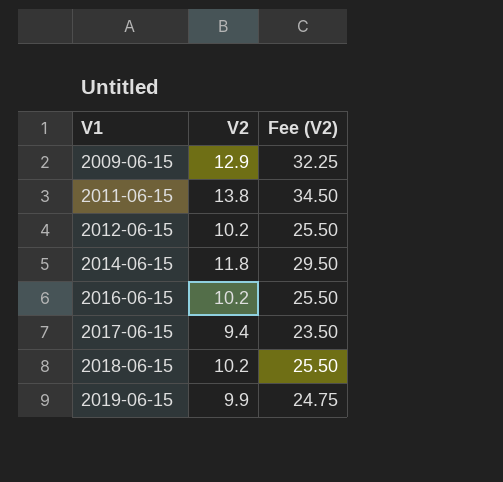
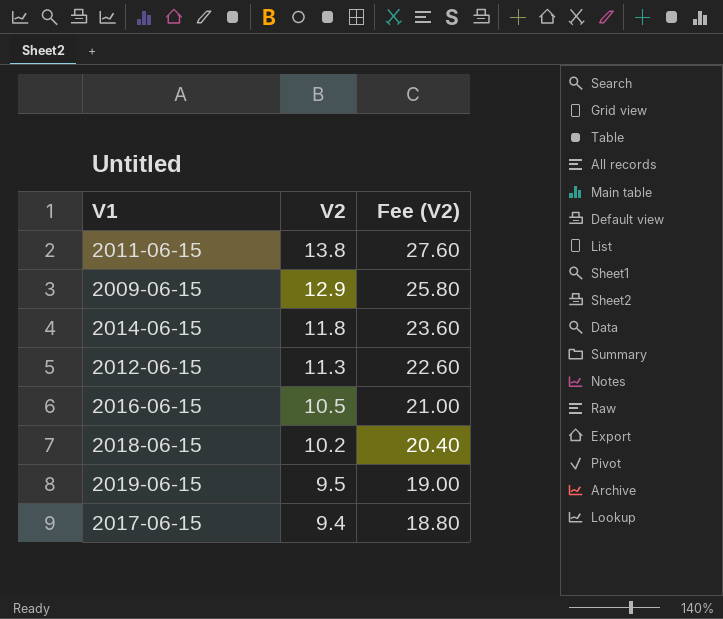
row order: V1 ascending -> V2 descending
column Fee (V2) | formula: [V2] * 2.5 -> [V2] * 2
2012-06-15 | V2: 10.2 -> 11.3
2016-06-15 | V2: 10.2 -> 10.5
2019-06-15 | V2: 9.9 -> 9.5

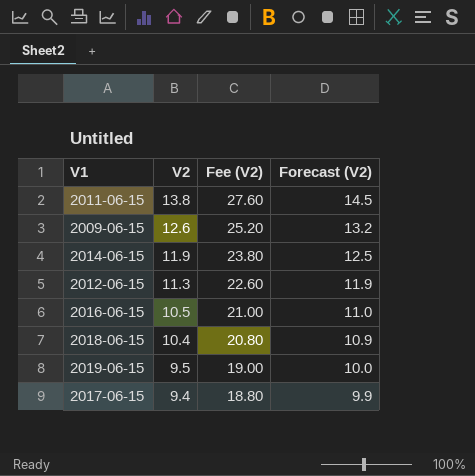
column Forecast (V2) | formula: none -> [V2] * 1.05
2009-06-15 | V2: 12.9 -> 12.6
2009-06-15 | Fee (V2): 25.80 -> 25.20
2014-06-15 | V2: 11.8 -> 11.9
2014-06-15 | Fee (V2): 23.60 -> 23.80
2018-06-15 | V2: 10.2 -> 10.4
2018-06-15 | Fee (V2): 20.40 -> 20.80

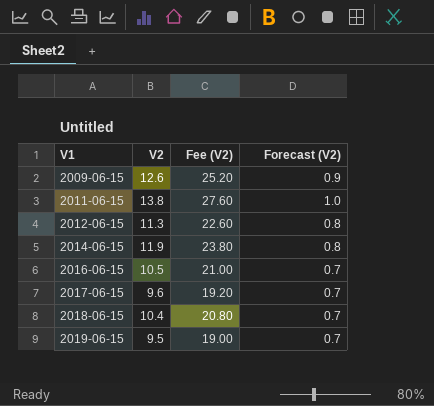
row order: V2 descending -> V1 ascending
column Forecast (V2) | formula: [V2] * 1.05 -> [V2] * 0.07
2017-06-15 | V2: 9.4 -> 9.6
2017-06-15 | Fee (V2): 18.80 -> 19.20

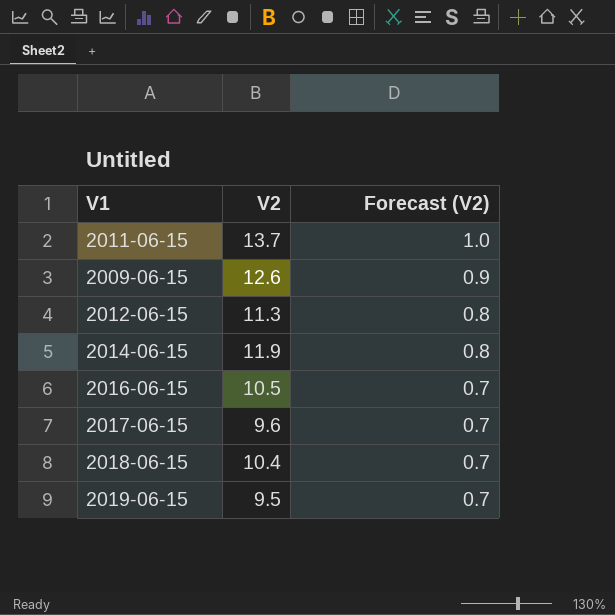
row order: V1 ascending -> Forecast (V2) descending
column Fee (V2) | formula: [V2] * 2 -> none
2011-06-15 | V2: 13.8 -> 13.7

